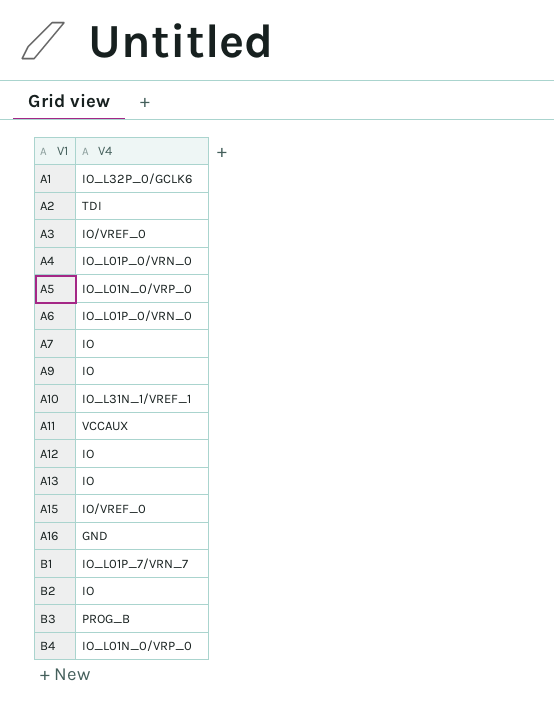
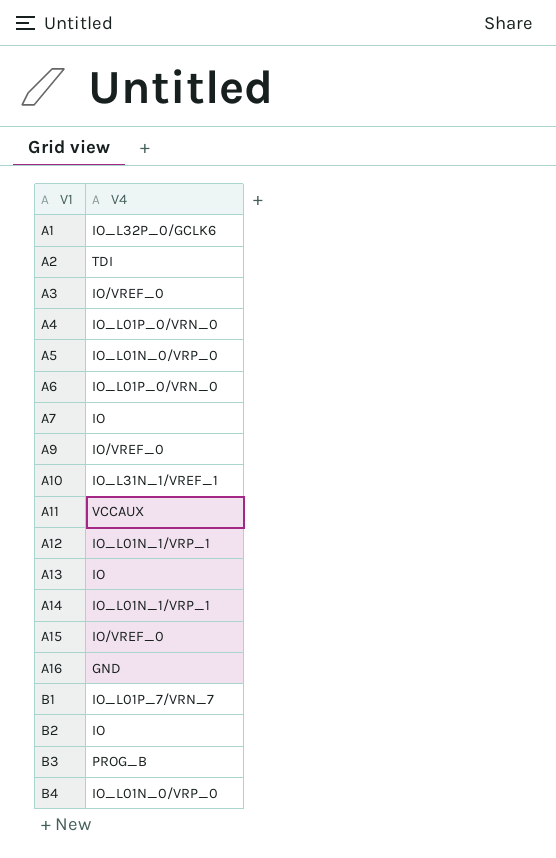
A9 | V4: IO -> IO/VREF_0
A12 | V4: IO -> IO_L01N_1/VRP_1
row A14: none -> IO_L01N_1/VRP_1

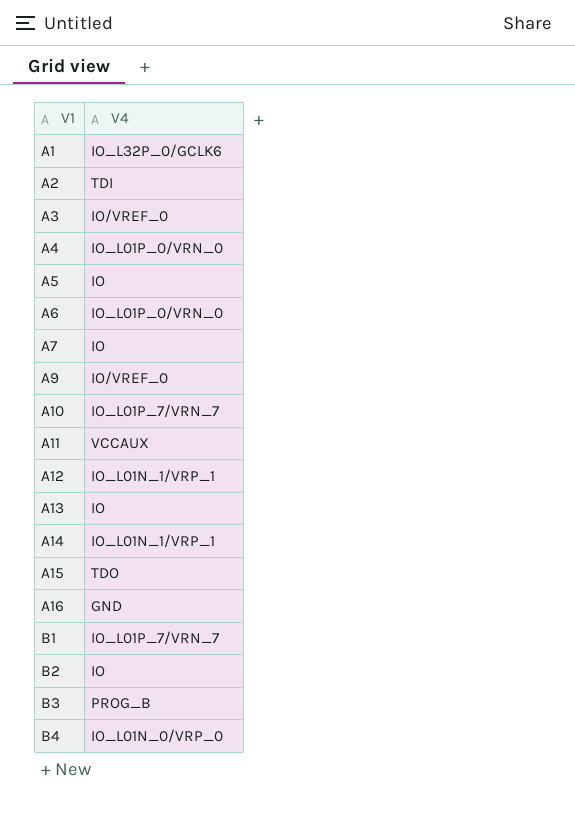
A5 | V4: IO_L01N_0/VRP_0 -> IO
A10 | V4: IO_L31N_1/VREF_1 -> IO_L01P_7/VRN_7
A15 | V4: IO/VREF_0 -> TDO

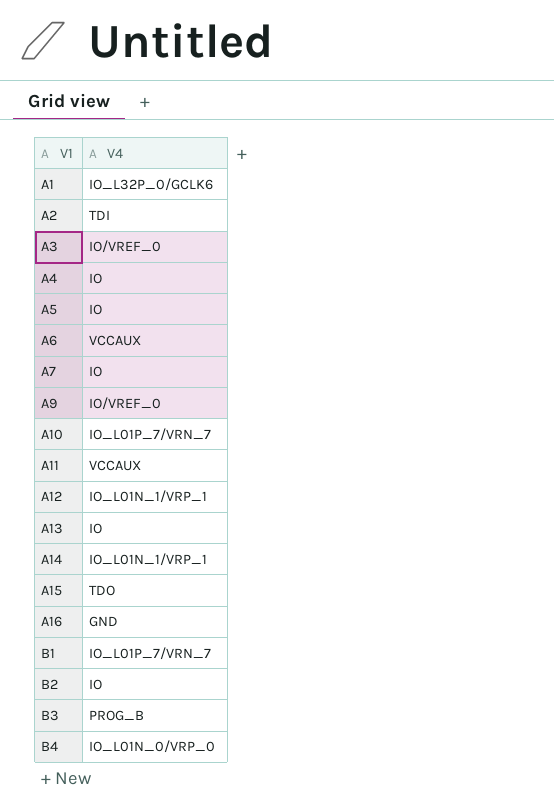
A4 | V4: IO_L01P_0/VRN_0 -> IO
A6 | V4: IO_L01P_0/VRN_0 -> VCCAUX

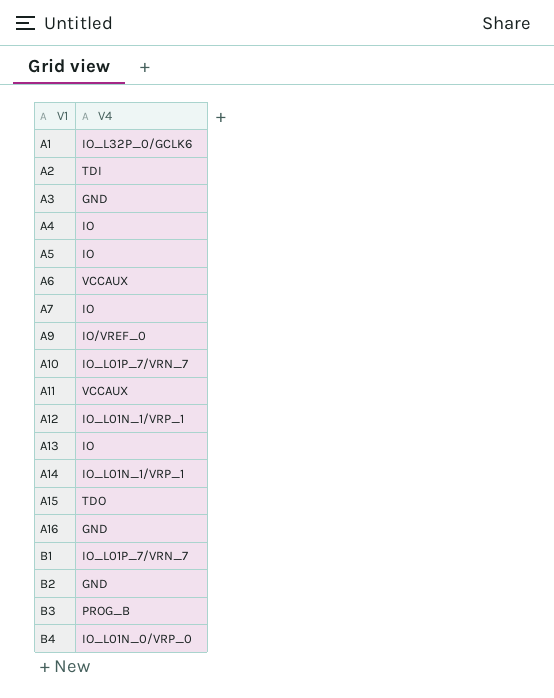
A3 | V4: IO/VREF_0 -> GND
B2 | V4: IO -> GND

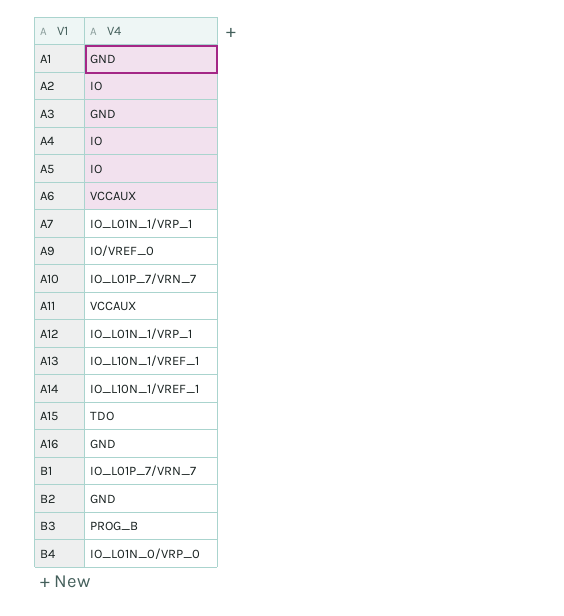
A1 | V4: IO_L32P_0/GCLK6 -> GND
A2 | V4: TDI -> IO
A7 | V4: IO -> IO_L01N_1/VRP_1
A13 | V4: IO -> IO_L10N_1/VREF_1
A14 | V4: IO_L01N_1/VRP_1 -> IO_L10N_1/VREF_1

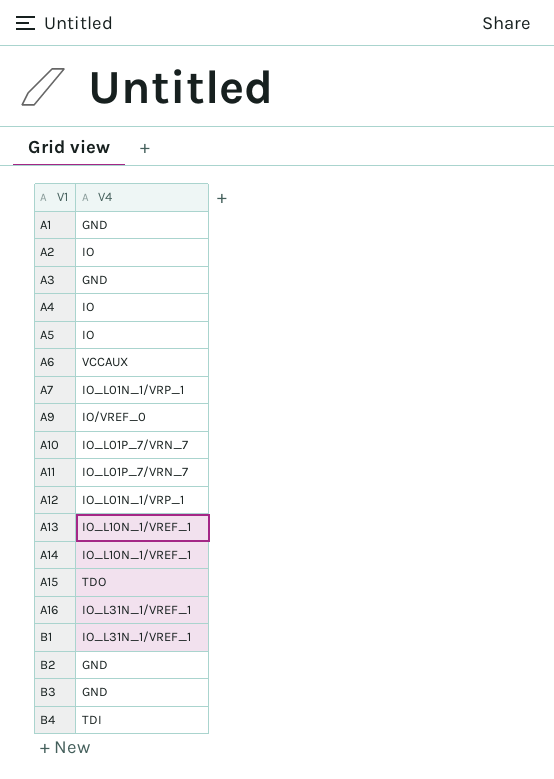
A11 | V4: VCCAUX -> IO_L01P_7/VRN_7
A16 | V4: GND -> IO_L31N_1/VREF_1
B1 | V4: IO_L01P_7/VRN_7 -> IO_L31N_1/VREF_1
B3 | V4: PROG_B -> GND
B4 | V4: IO_L01N_0/VRP_0 -> TDI

